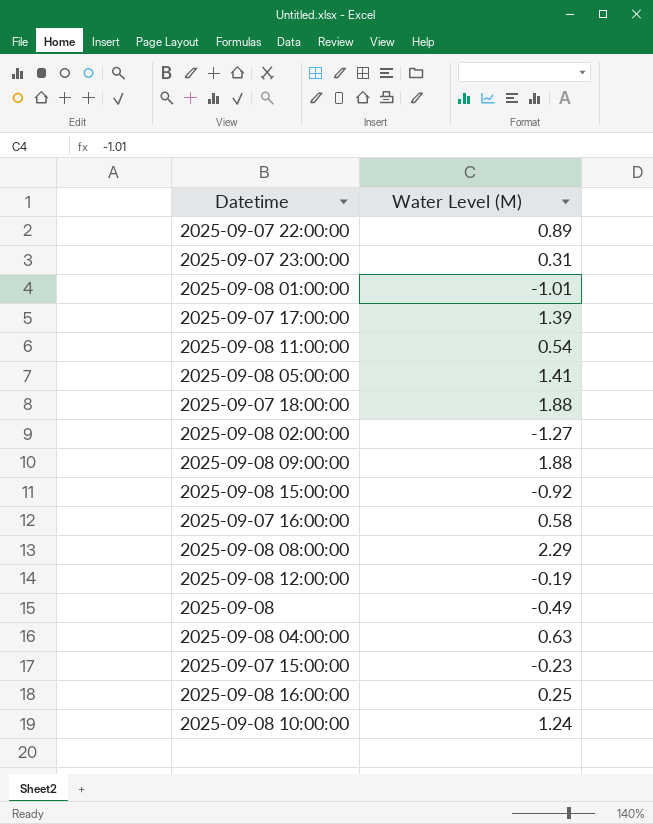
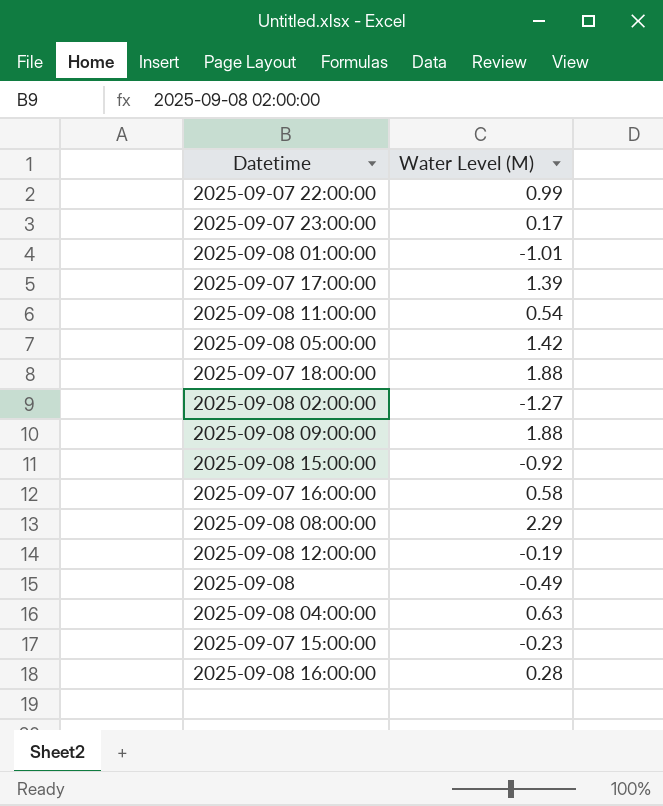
row 2025-09-08 10:00:00: 1.24 -> none
2025-09-07 22:00:00 | Water Level (M): 0.89 -> 0.99
2025-09-07 23:00:00 | Water Level (M): 0.31 -> 0.17
2025-09-08 05:00:00 | Water Level (M): 1.41 -> 1.42
2025-09-08 16:00:00 | Water Level (M): 0.25 -> 0.28

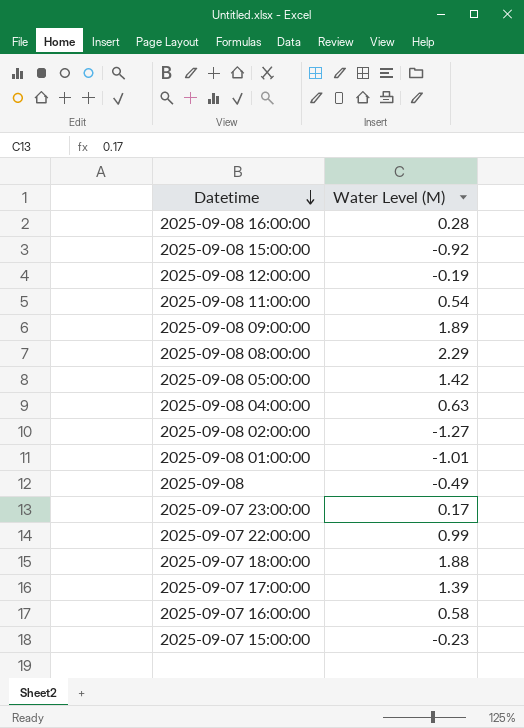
row order: none -> Datetime descending
2025-09-08 09:00:00 | Water Level (M): 1.88 -> 1.89

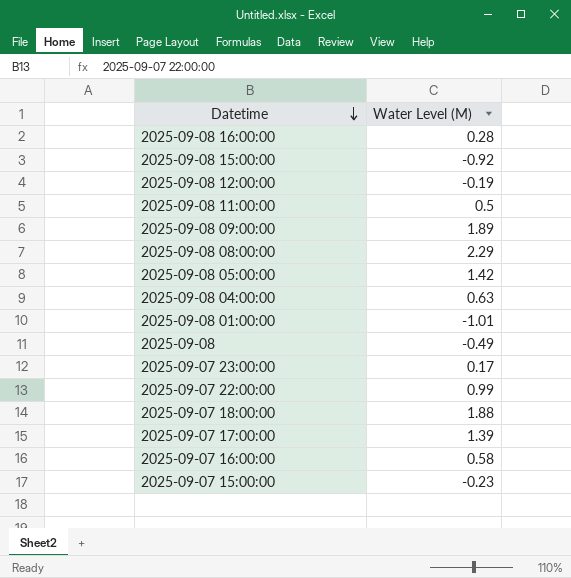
row 2025-09-08 02:00:00: -1.27 -> none
2025-09-08 11:00:00 | Water Level (M): 0.54 -> 0.5

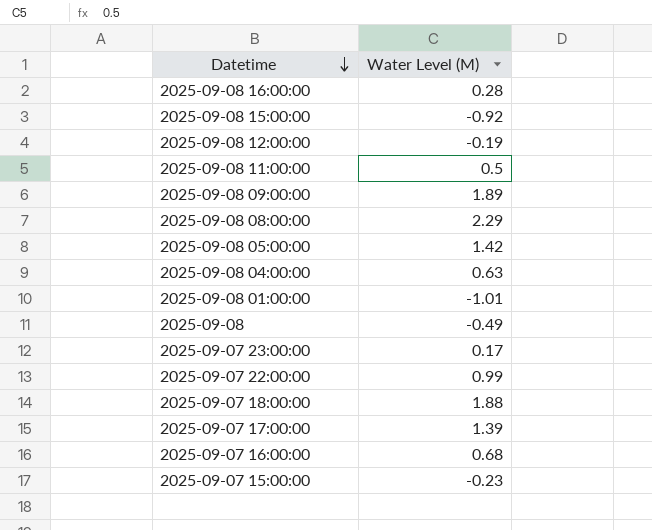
2025-09-07 16:00:00 | Water Level (M): 0.58 -> 0.68

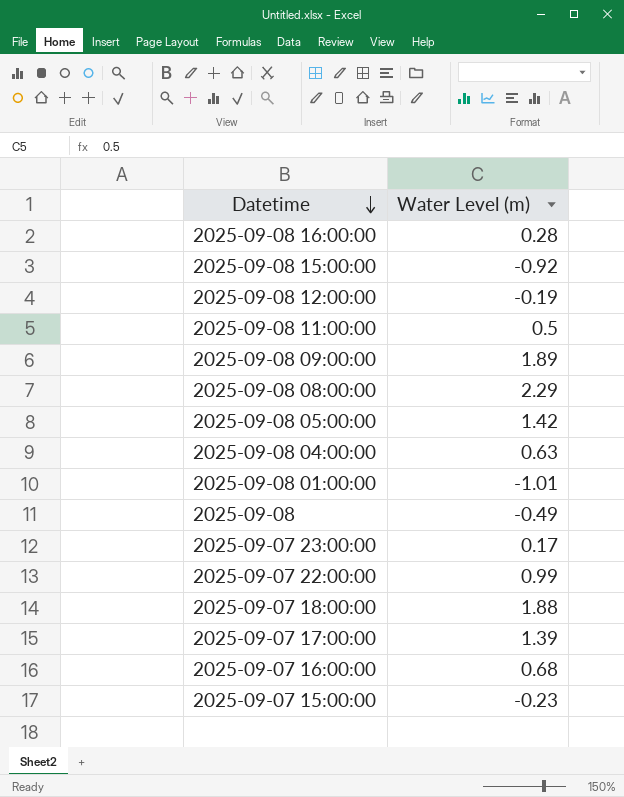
column name: Water Level (M) -> Water Level (m)

